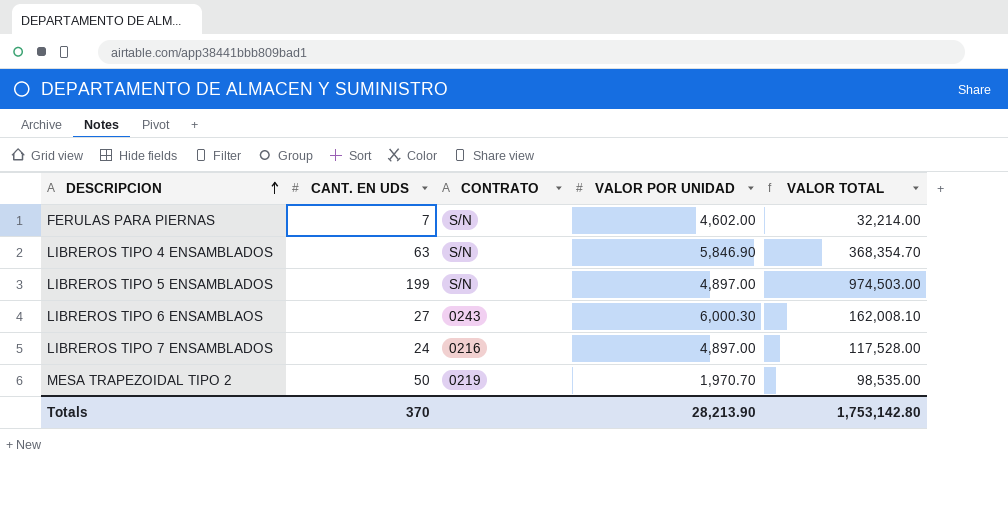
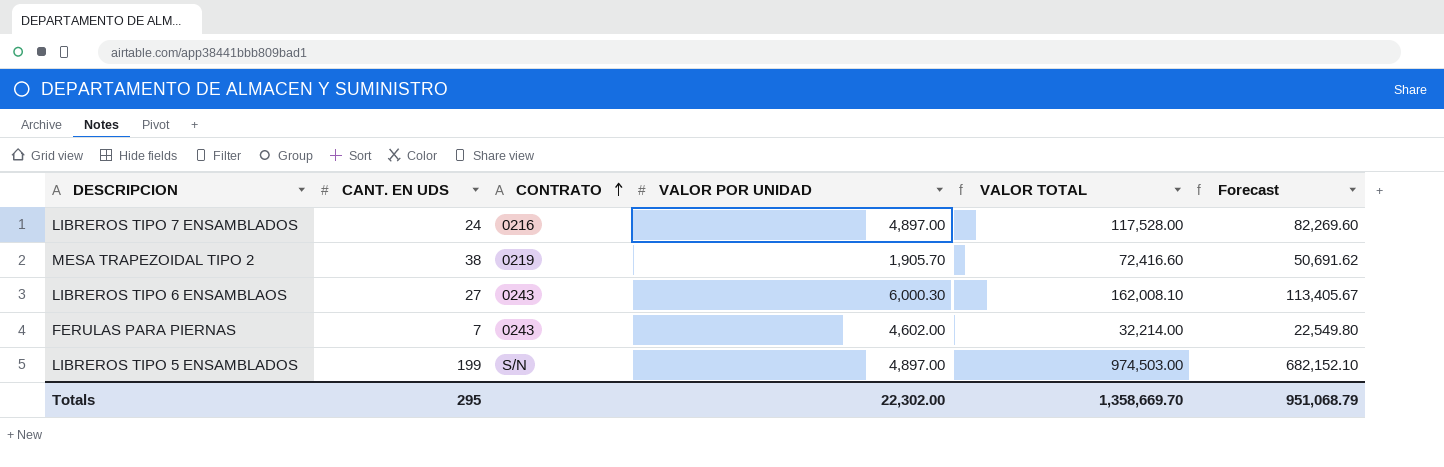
row order: DESCRIPCION ascending -> CONTRATO ascending
column Forecast | formula: none -> [VALOR TOTAL] * 0.7
row LIBREROS TIPO 4 ENSAMBLADOS: 63 | S/N | 5,846.90 | 368,354.70 -> none
MESA TRAPEZOIDAL TIPO 2 | CANT. EN UDS: 50 -> 38
MESA TRAPEZOIDAL TIPO 2 | VALOR POR UNIDAD: 1,970.70 -> 1,905.70
MESA TRAPEZOIDAL TIPO 2 | VALOR TOTAL: 98,535.00 -> 72,416.60
FERULAS PARA PIERNAS | CONTRATO: S/N -> 0243
Totals | CANT. EN UDS: 370 -> 295
Totals | VALOR POR UNIDAD: 28,213.90 -> 22,302.00
Totals | VALOR TOTAL: 1,753,142.80 -> 1,358,669.70

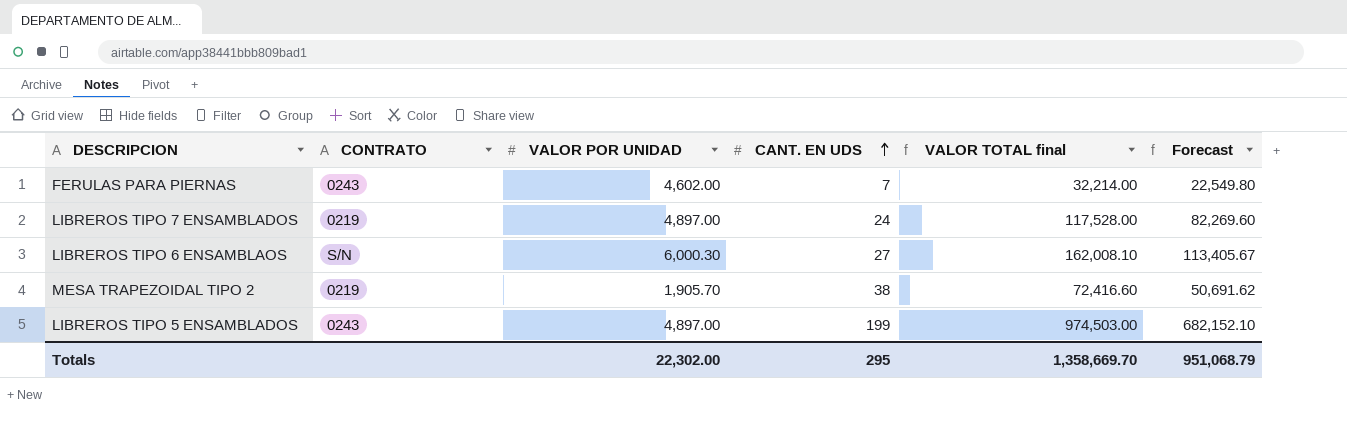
row order: CONTRATO ascending -> CANT. EN UDS ascending
column CANT. EN UDS | position: 2 -> 4
column name: VALOR TOTAL -> VALOR TOTAL final
LIBREROS TIPO 7 ENSAMBLADOS | CONTRATO: 0216 -> 0219
LIBREROS TIPO 6 ENSAMBLAOS | CONTRATO: 0243 -> S/N
LIBREROS TIPO 5 ENSAMBLADOS | CONTRATO: S/N -> 0243

